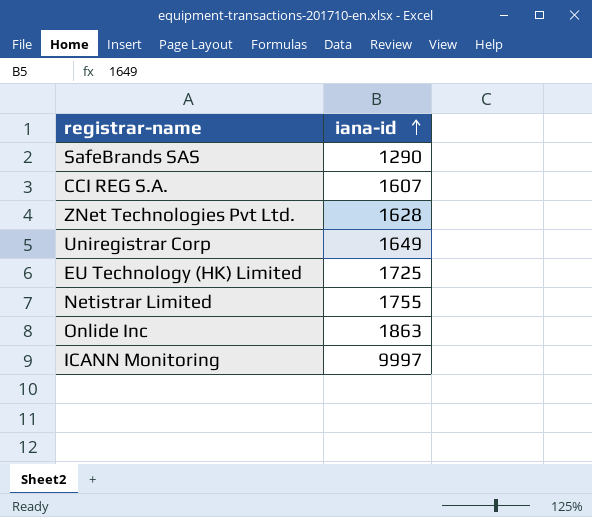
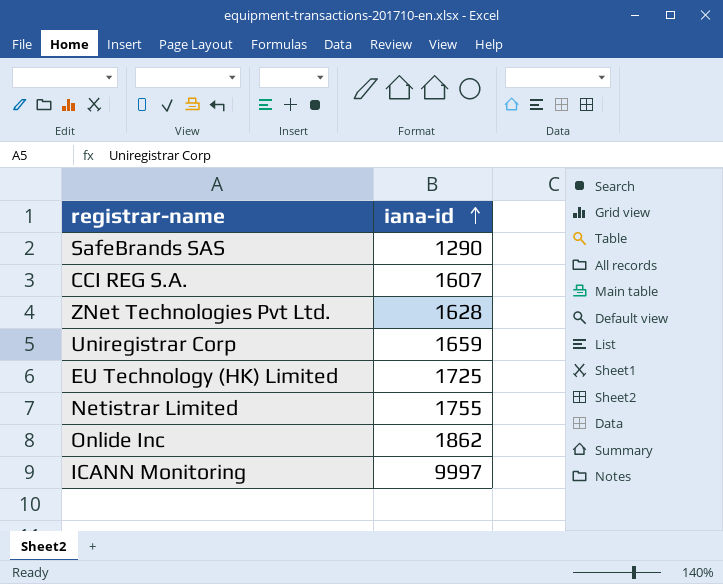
Uniregistrar Corp | iana-id: 1649 -> 1659
Onlide Inc | iana-id: 1863 -> 1862

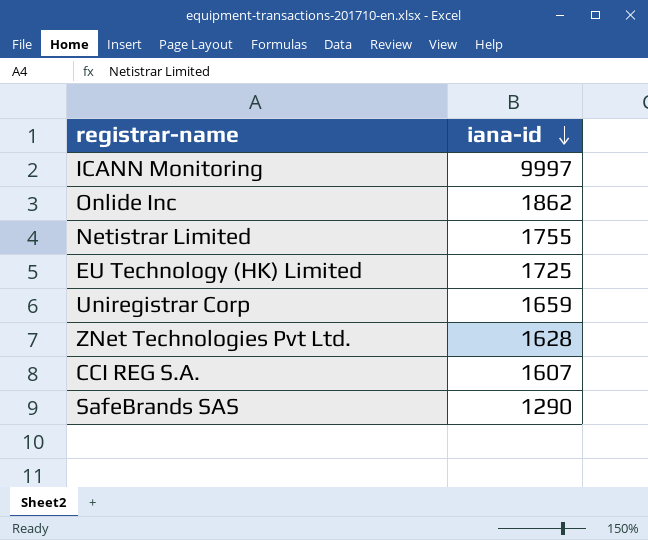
row order: iana-id ascending -> iana-id descending

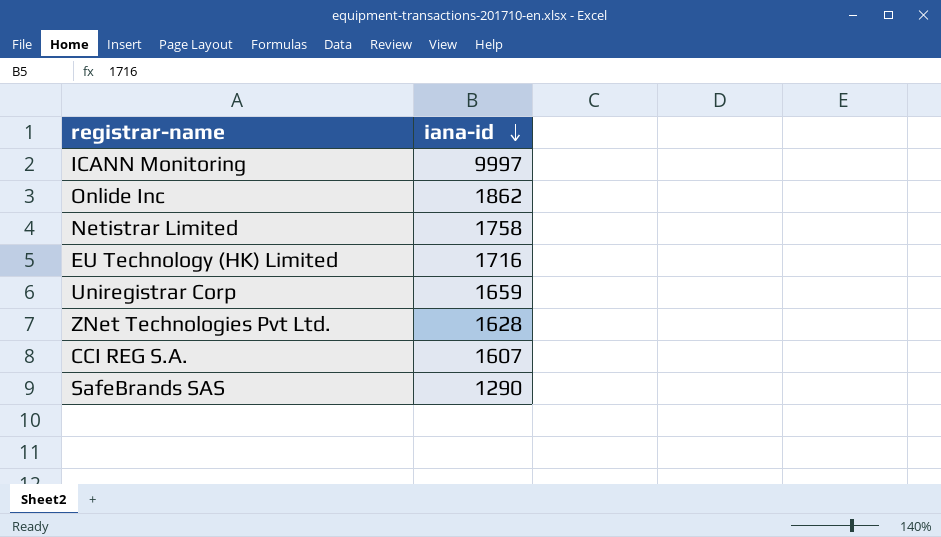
Netistrar Limited | iana-id: 1755 -> 1758
EU Technology (HK) Limited | iana-id: 1725 -> 1716

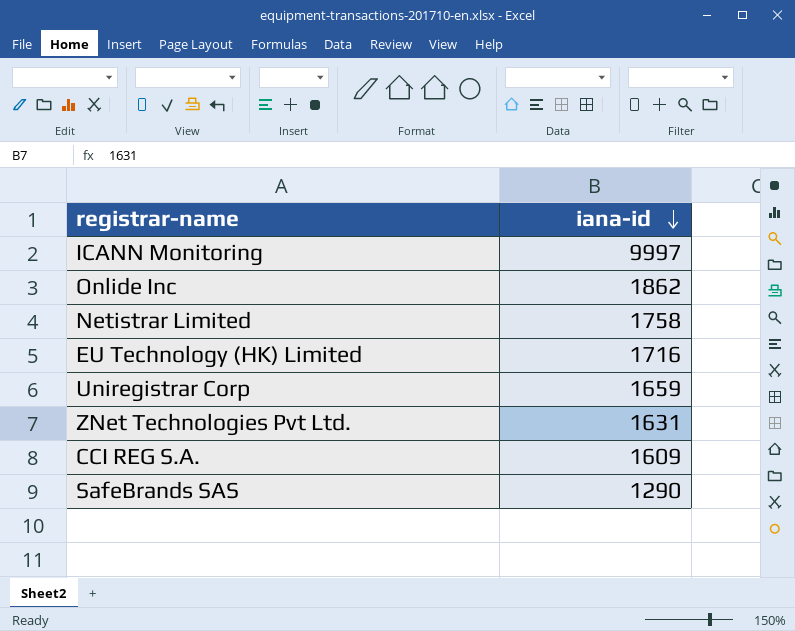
ZNet Technologies Pvt Ltd. | iana-id: 1628 -> 1631
CCI REG S.A. | iana-id: 1607 -> 1609

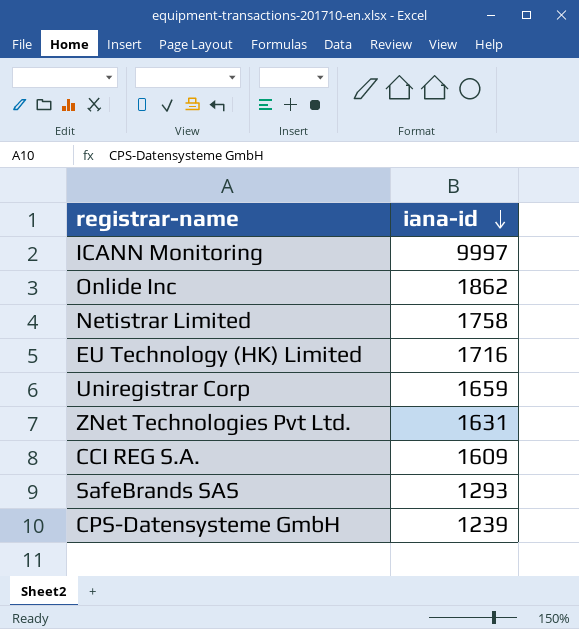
SafeBrands SAS | iana-id: 1290 -> 1293
row CPS-Datensysteme GmbH: none -> 1239

